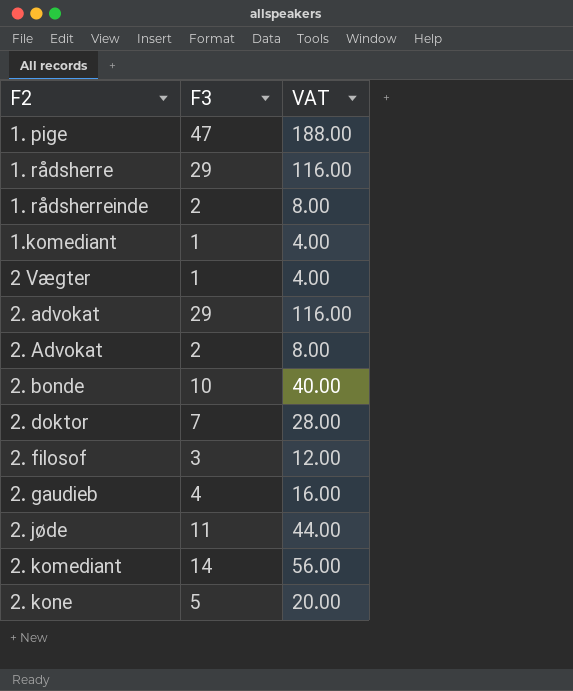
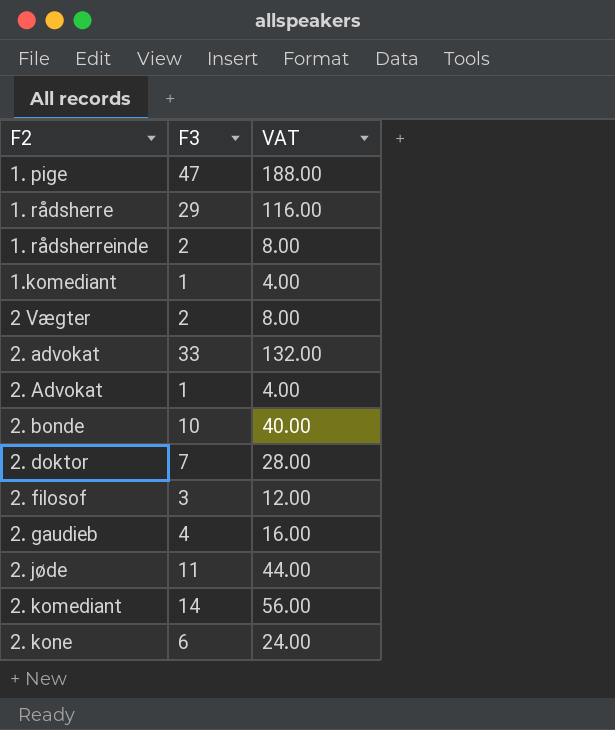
2 Vægter | F3: 1 -> 2
2 Vægter | VAT: 4.00 -> 8.00
2. advokat | F3: 29 -> 33
2. advokat | VAT: 116.00 -> 132.00
2. Advokat | F3: 2 -> 1
2. Advokat | VAT: 8.00 -> 4.00
2. kone | F3: 5 -> 6
2. kone | VAT: 20.00 -> 24.00

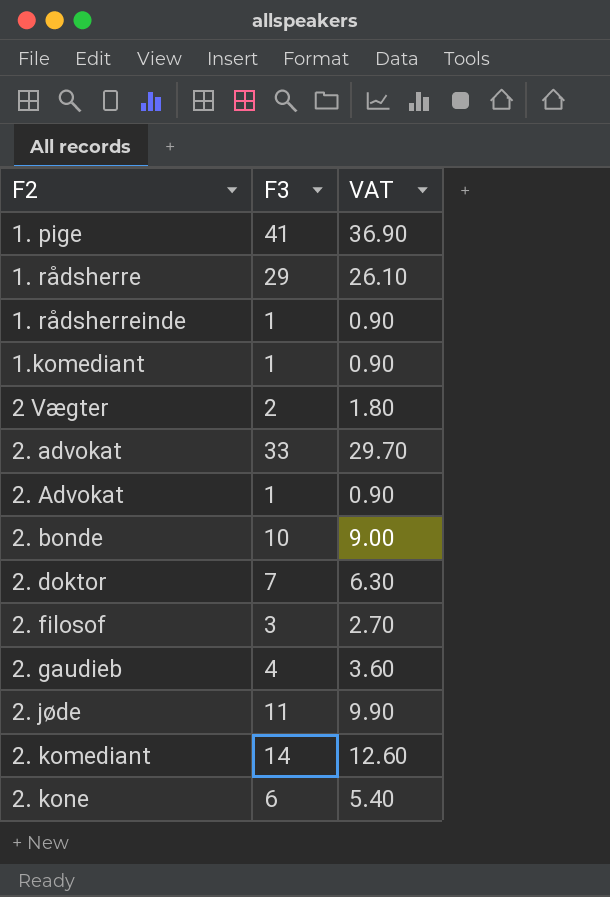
column VAT | formula: [F3] * 4 -> [F3] * 0.9
1. pige | F3: 47 -> 41
1. rådsherreinde | F3: 2 -> 1

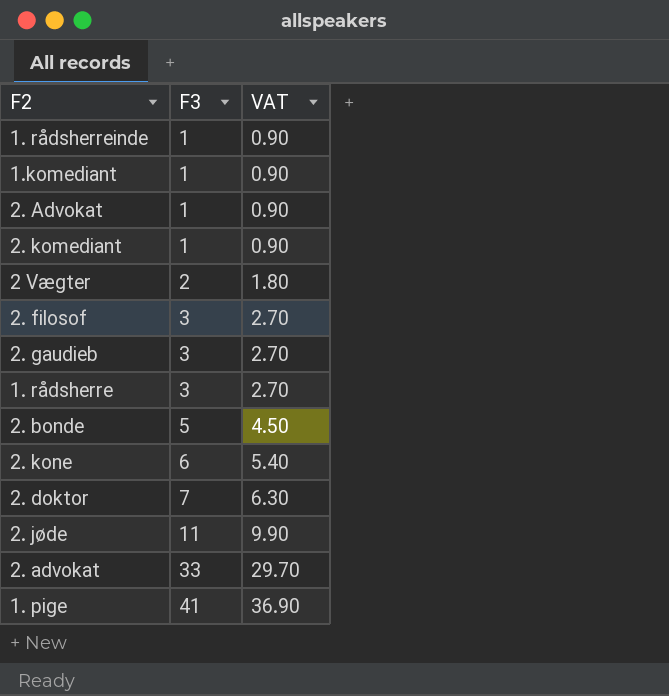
row order: F2 ascending -> F3 ascending
2. komediant | F3: 14 -> 1
2. komediant | VAT: 12.60 -> 0.90
2. gaudieb | F3: 4 -> 3
2. gaudieb | VAT: 3.60 -> 2.70
1. rådsherre | F3: 29 -> 3
1. rådsherre | VAT: 26.10 -> 2.70
2. bonde | F3: 10 -> 5
2. bonde | VAT: 9.00 -> 4.50

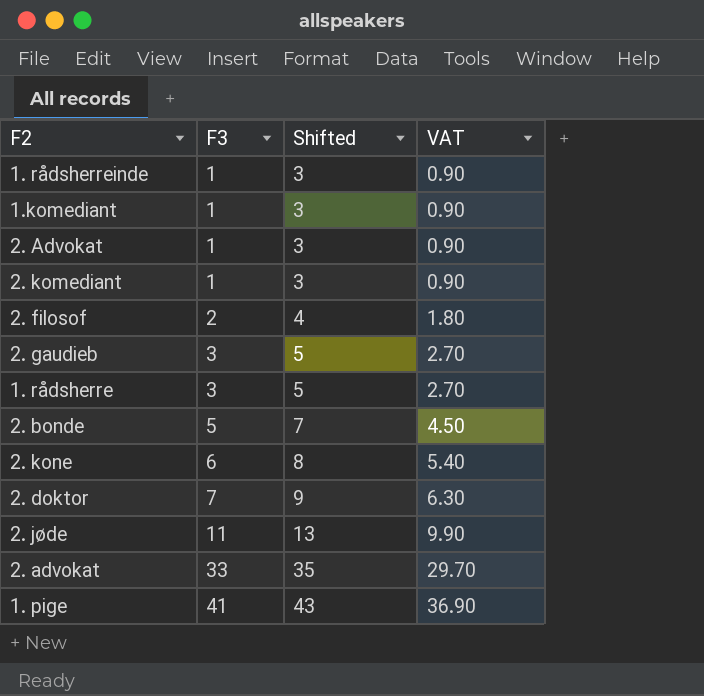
column Shifted | formula: none -> [F3] + 2
row 2 Vægter: 2 | 1.80 -> none
2. filosof | F3: 3 -> 2
2. filosof | VAT: 2.70 -> 1.80

